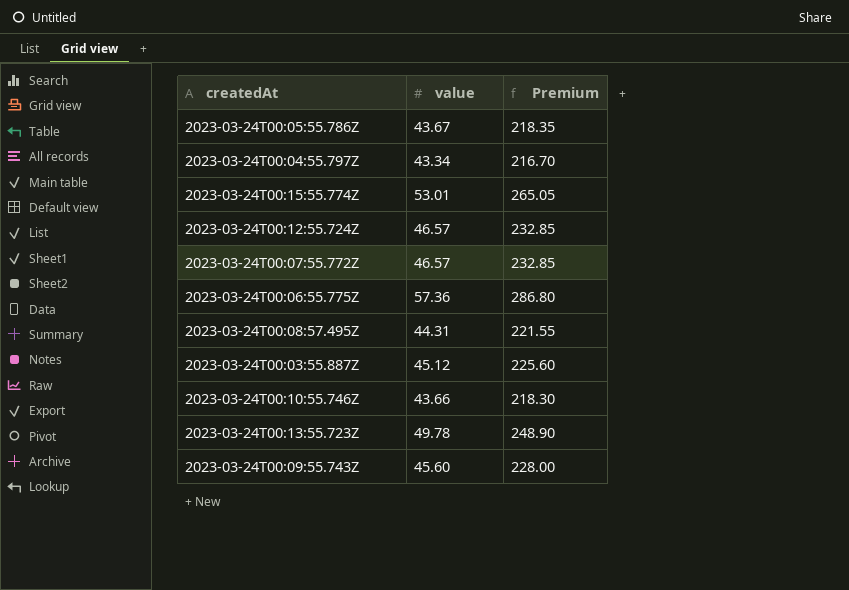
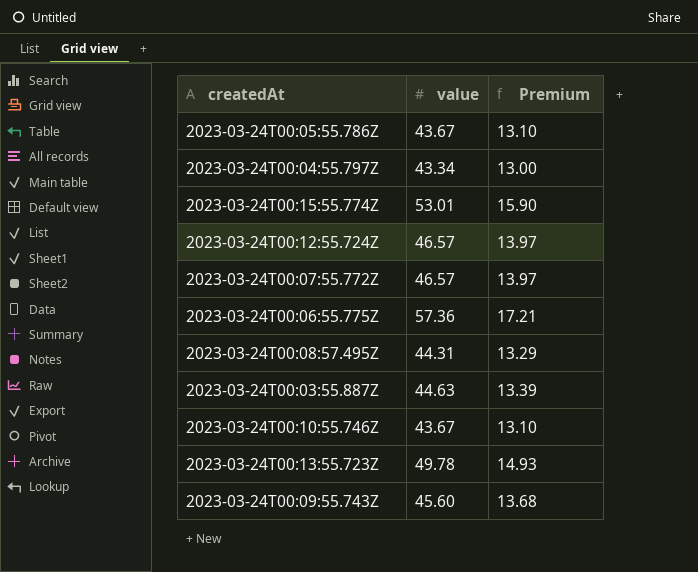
column Premium | formula: [value] * 5 -> [value] * 0.3
2023-03-24T00:03:55.887Z | value: 45.12 -> 44.63
2023-03-24T00:10:55.746Z | value: 43.66 -> 43.67

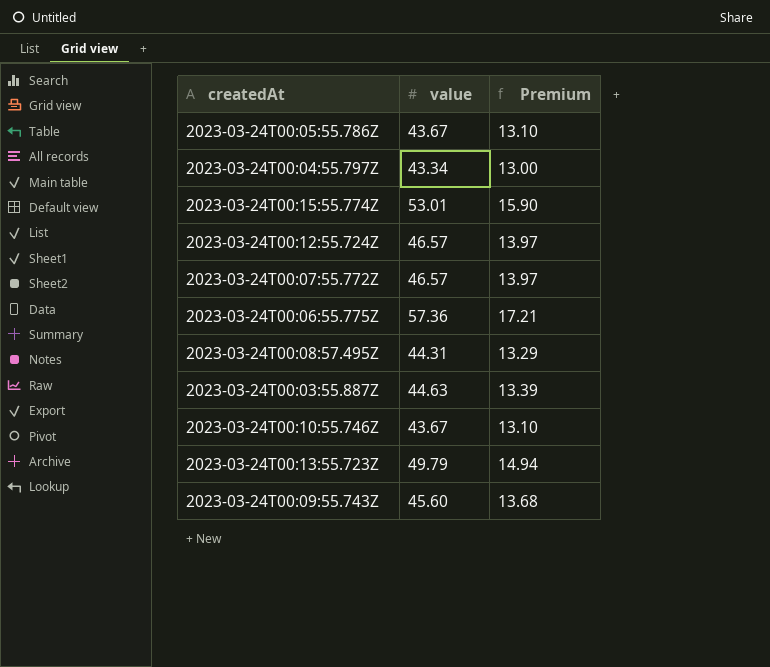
2023-03-24T00:13:55.723Z | value: 49.78 -> 49.79
2023-03-24T00:13:55.723Z | Premium: 14.93 -> 14.94

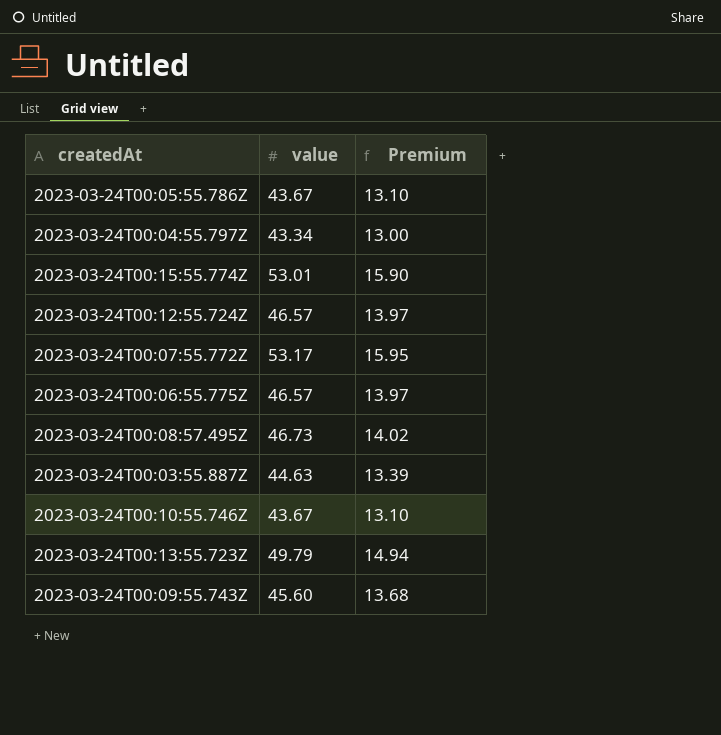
2023-03-24T00:07:55.772Z | value: 46.57 -> 53.17
2023-03-24T00:07:55.772Z | Premium: 13.97 -> 15.95
2023-03-24T00:06:55.775Z | value: 57.36 -> 46.57
2023-03-24T00:06:55.775Z | Premium: 17.21 -> 13.97
2023-03-24T00:08:57.495Z | value: 44.31 -> 46.73
2023-03-24T00:08:57.495Z | Premium: 13.29 -> 14.02

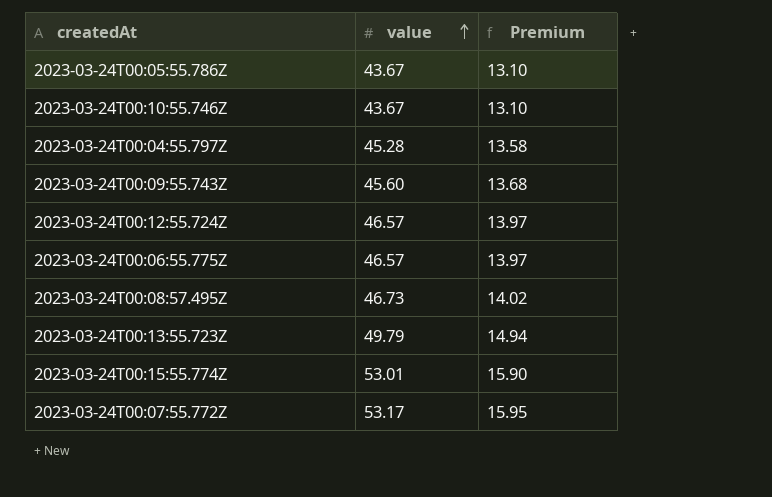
row order: none -> value ascending
row 2023-03-24T00:03:55.887Z: 44.63 | 13.39 -> none
2023-03-24T00:04:55.797Z | value: 43.34 -> 45.28
2023-03-24T00:04:55.797Z | Premium: 13.00 -> 13.58

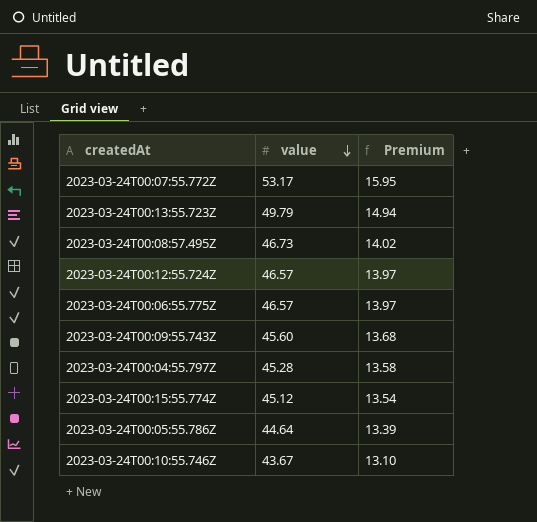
row order: value ascending -> value descending
2023-03-24T00:15:55.774Z | value: 53.01 -> 45.12
2023-03-24T00:15:55.774Z | Premium: 15.90 -> 13.54
2023-03-24T00:05:55.786Z | value: 43.67 -> 44.64
2023-03-24T00:05:55.786Z | Premium: 13.10 -> 13.39

